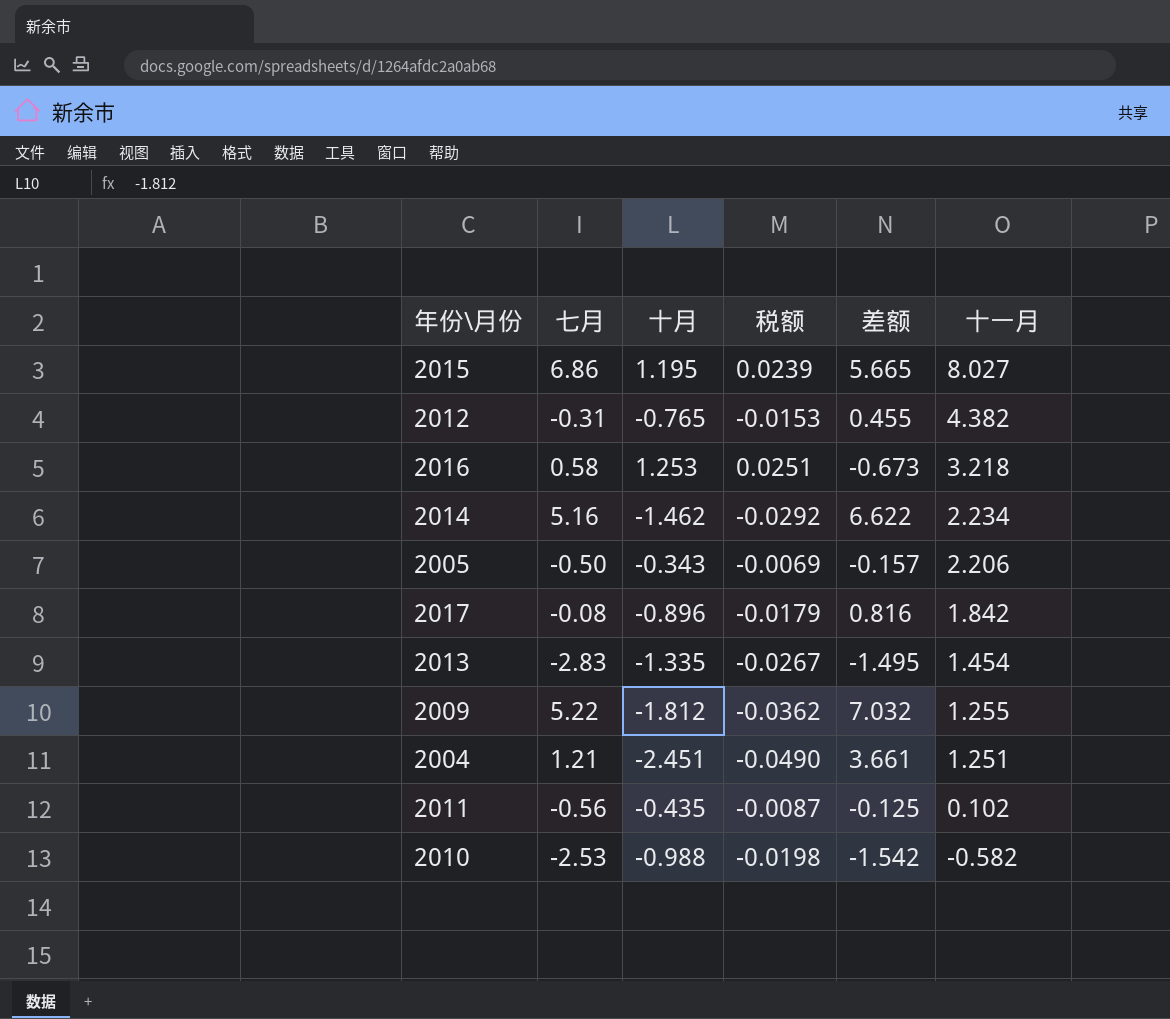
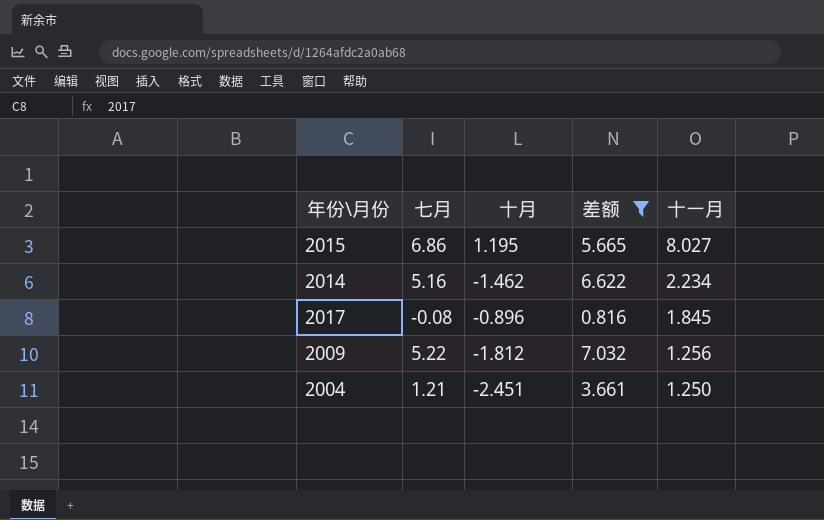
filter: none -> 差额 >= 0.816
column 税额 | formula: [十月] * 0.02 -> none
2017 | 十一月: 1.842 -> 1.845
2009 | 十一月: 1.255 -> 1.256
2004 | 十一月: 1.251 -> 1.250

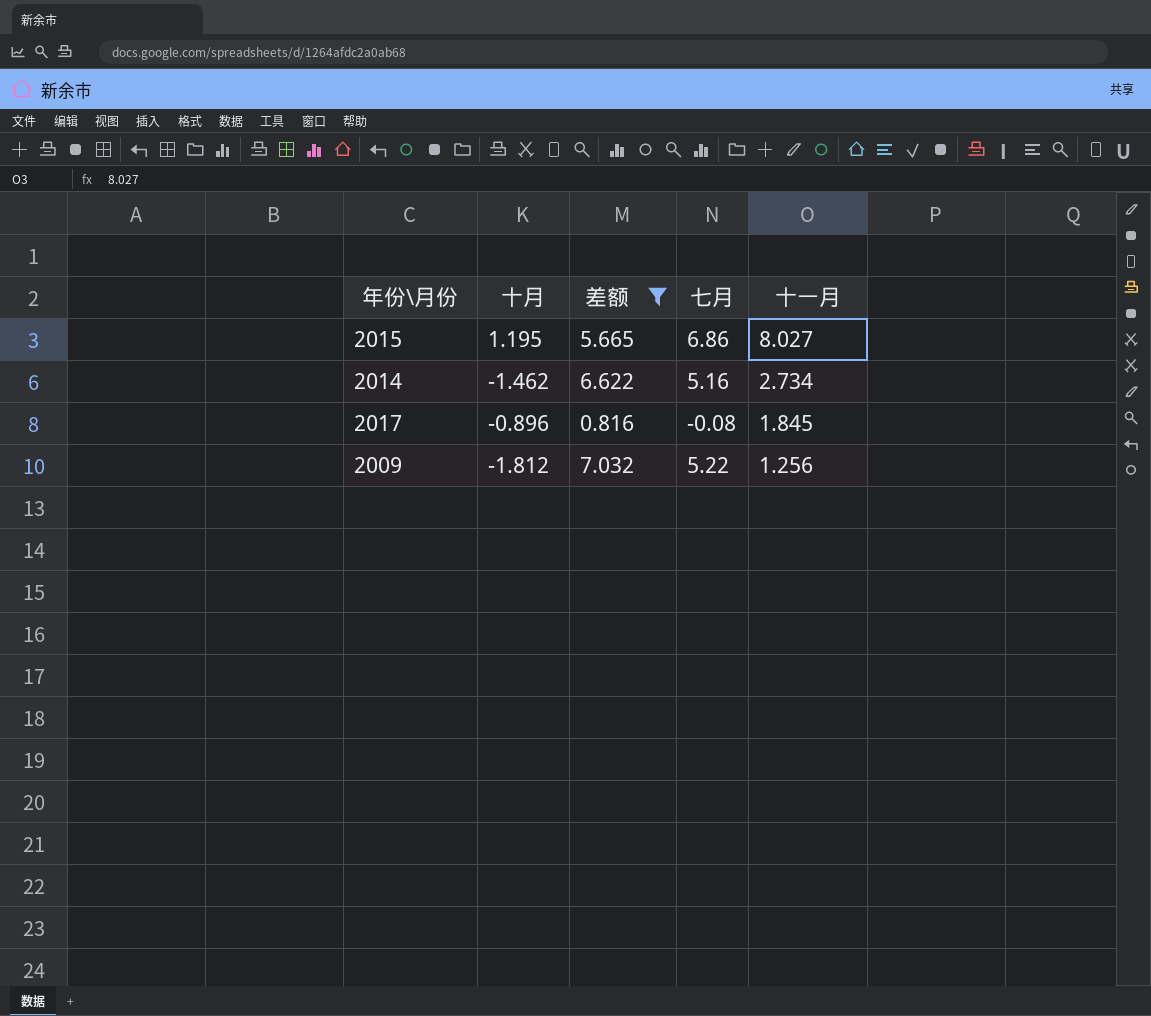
column 七月 | position: 2 -> 4
row 2004: 1.21 | -2.451 | 3.661 | 1.250 -> none
2014 | 十一月: 2.234 -> 2.734

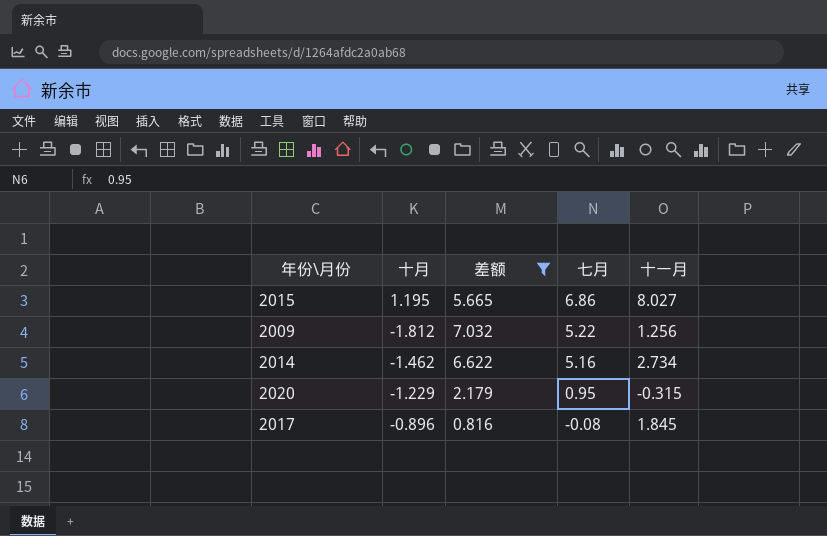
row order: 十一月 descending -> 七月 descending
row 2020: none -> -1.229 | 2.179 | 0.95 | -0.315

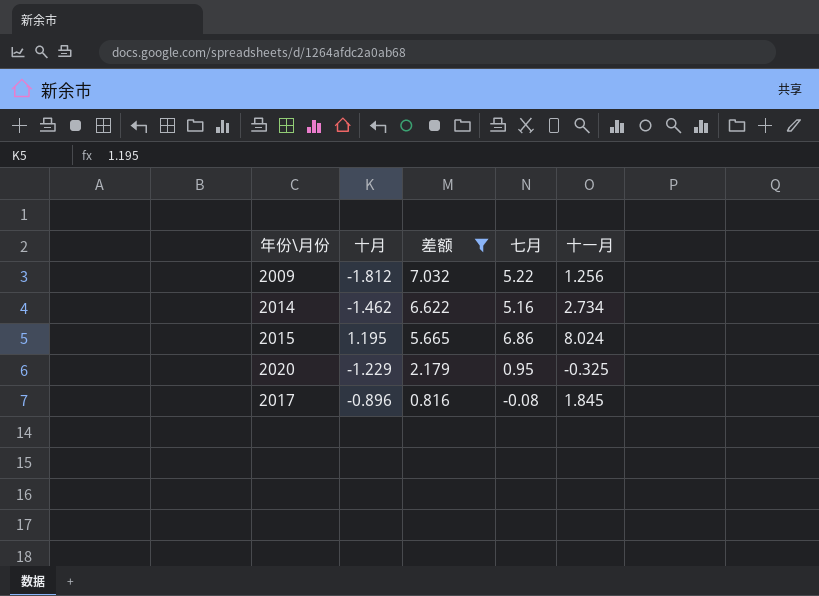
row order: 七月 descending -> 差额 descending
2015 | 十一月: 8.027 -> 8.024
2020 | 十一月: -0.315 -> -0.325

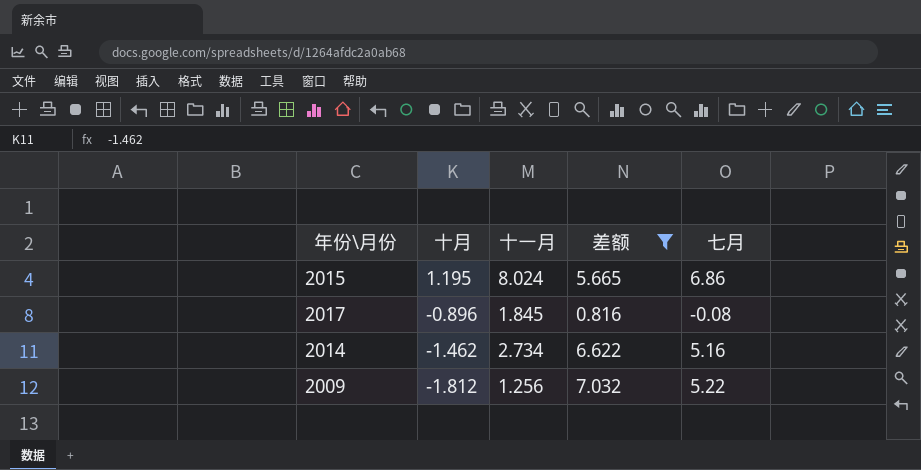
row order: 差额 descending -> 十月 descending
column 十一月 | position: 5 -> 3
row 2020: -1.229 | 2.179 | 0.95 | -0.325 -> none

